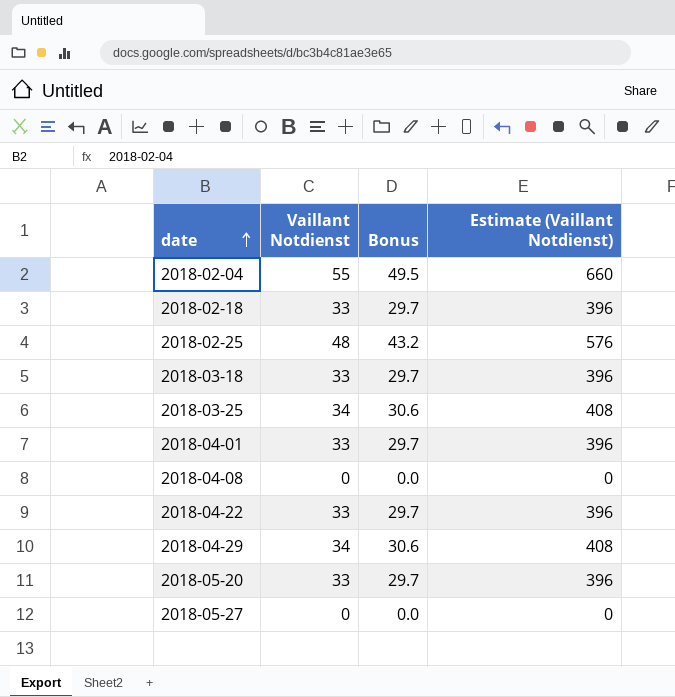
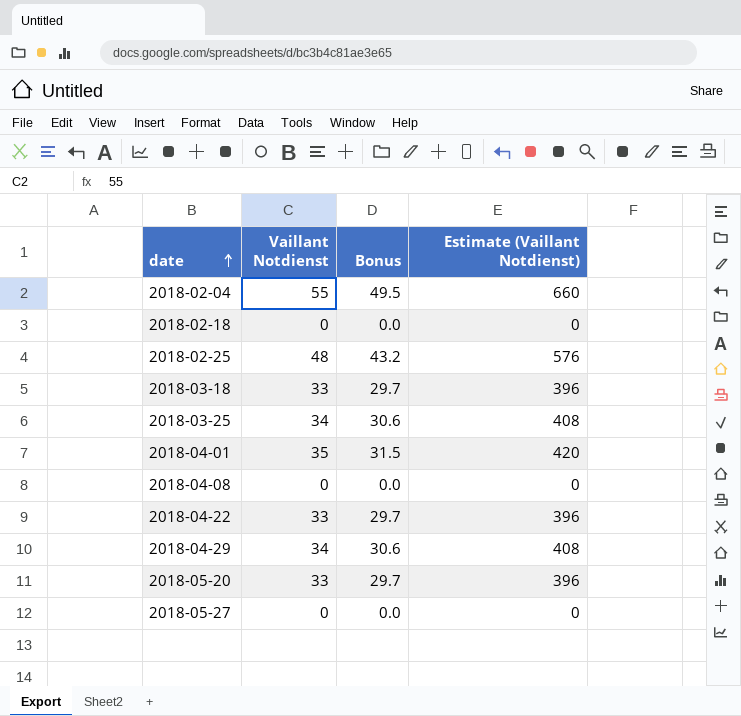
2018-02-18 | Vaillant Notdienst: 33 -> 0
2018-02-18 | Bonus: 29.7 -> 0.0
2018-02-18 | Estimate (Vaillant Notdienst): 396 -> 0
2018-04-01 | Vaillant Notdienst: 33 -> 35
2018-04-01 | Bonus: 29.7 -> 31.5
2018-04-01 | Estimate (Vaillant Notdienst): 396 -> 420

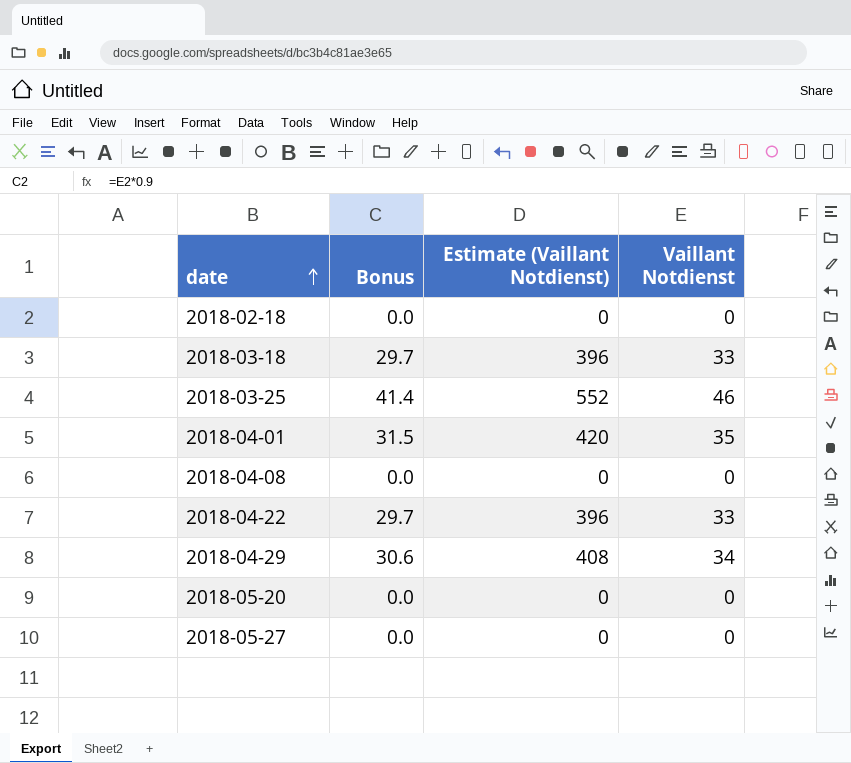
column Vaillant Notdienst | position: 2 -> 4
row 2018-02-04: 55 | 49.5 | 660 -> none
row 2018-02-25: 48 | 43.2 | 576 -> none
2018-03-25 | Bonus: 30.6 -> 41.4
2018-03-25 | Estimate (Vaillant Notdienst): 408 -> 552
2018-03-25 | Vaillant Notdienst: 34 -> 46
2018-05-20 | Bonus: 29.7 -> 0.0
2018-05-20 | Estimate (Vaillant Notdienst): 396 -> 0
2018-05-20 | Vaillant Notdienst: 33 -> 0

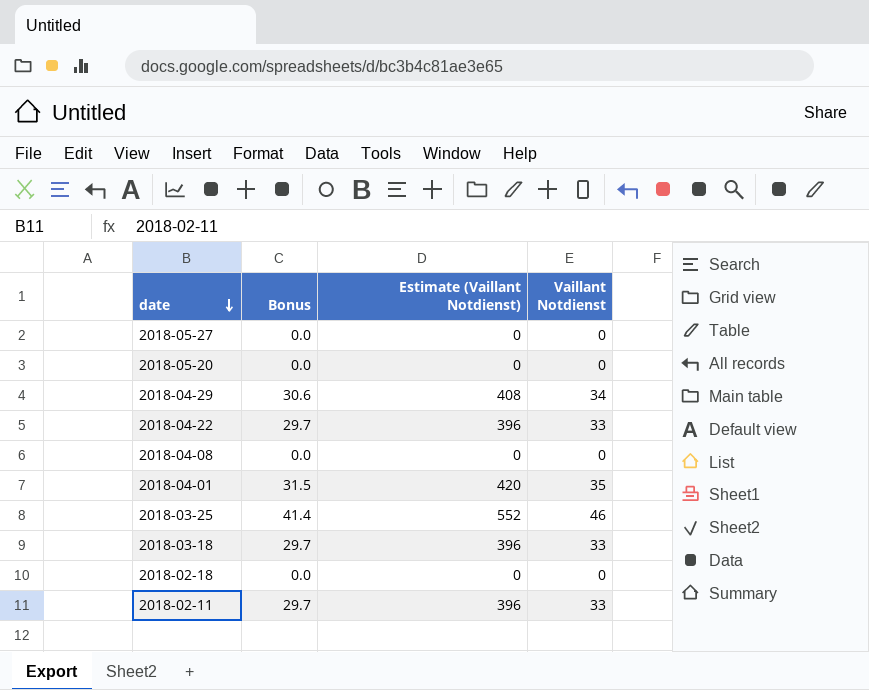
row order: date ascending -> date descending
row 2018-02-11: none -> 29.7 | 396 | 33

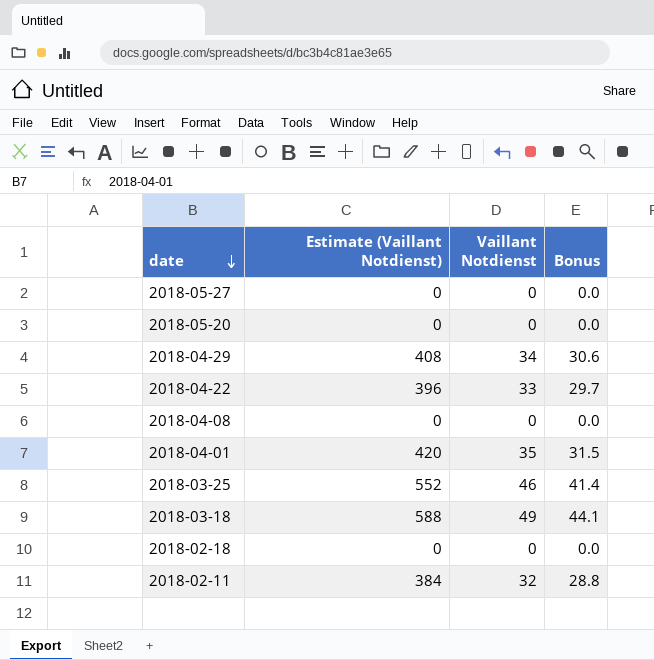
column Bonus | position: 2 -> 4
2018-03-18 | Estimate (Vaillant Notdienst): 396 -> 588
2018-03-18 | Vaillant Notdienst: 33 -> 49
2018-03-18 | Bonus: 29.7 -> 44.1
2018-02-11 | Estimate (Vaillant Notdienst): 396 -> 384
2018-02-11 | Vaillant Notdienst: 33 -> 32
2018-02-11 | Bonus: 29.7 -> 28.8

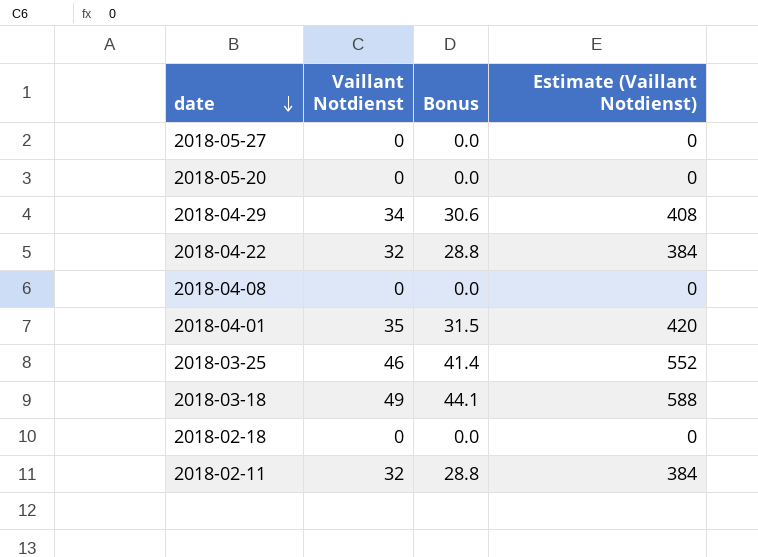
column Estimate (Vaillant Notdienst) | position: 2 -> 4
2018-04-22 | Vaillant Notdienst: 33 -> 32
2018-04-22 | Bonus: 29.7 -> 28.8
2018-04-22 | Estimate (Vaillant Notdienst): 396 -> 384

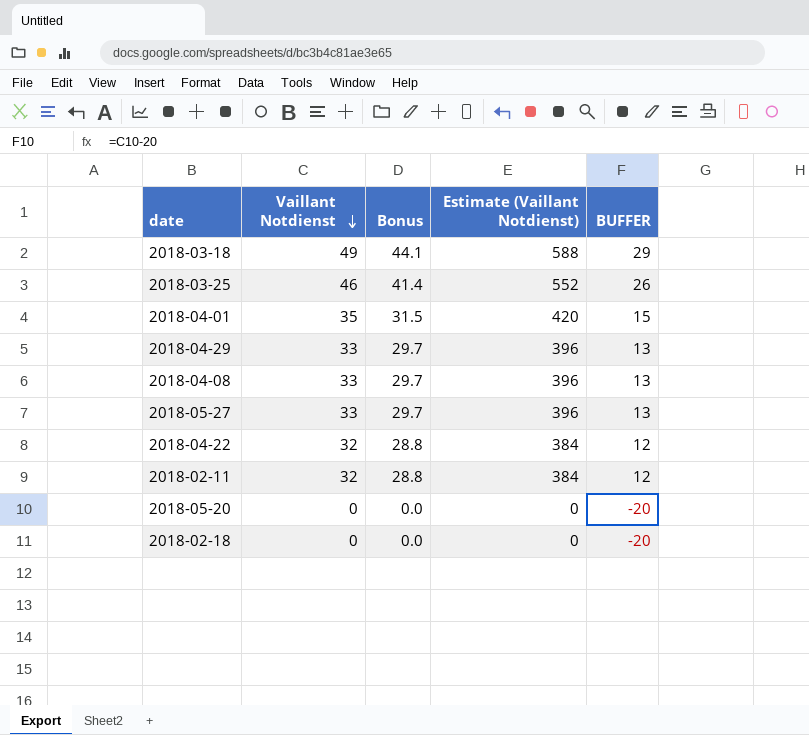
row order: date descending -> Vaillant Notdienst descending
column BUFFER | formula: none -> [Vaillant Notdienst] - 20
2018-04-29 | Vaillant Notdienst: 34 -> 33
2018-04-29 | Bonus: 30.6 -> 29.7
2018-04-29 | Estimate (Vaillant Notdienst): 408 -> 396
2018-04-08 | Vaillant Notdienst: 0 -> 33
2018-04-08 | Bonus: 0.0 -> 29.7
2018-04-08 | Estimate (Vaillant Notdienst): 0 -> 396
2018-05-27 | Vaillant Notdienst: 0 -> 33
2018-05-27 | Bonus: 0.0 -> 29.7
2018-05-27 | Estimate (Vaillant Notdienst): 0 -> 396

